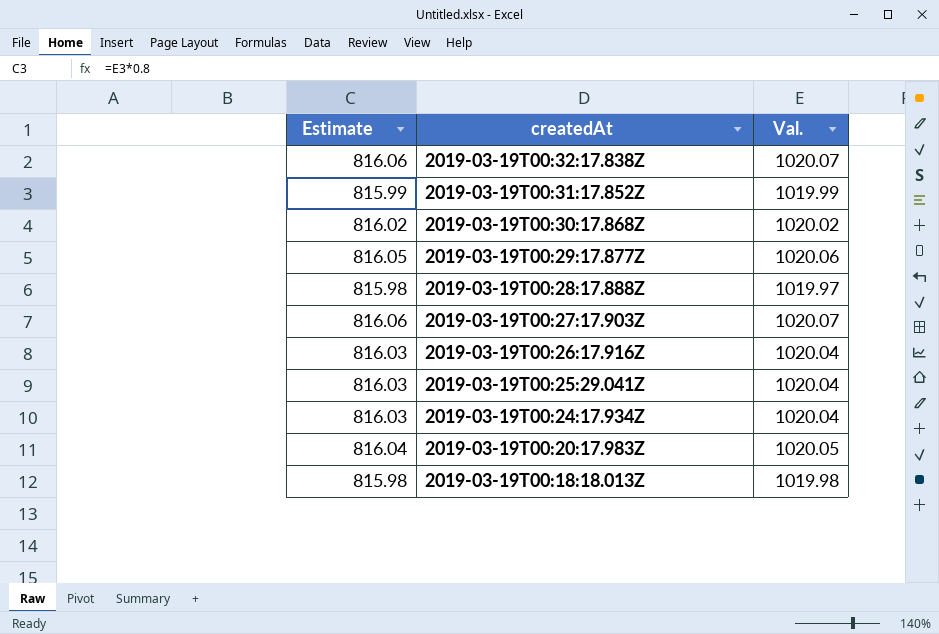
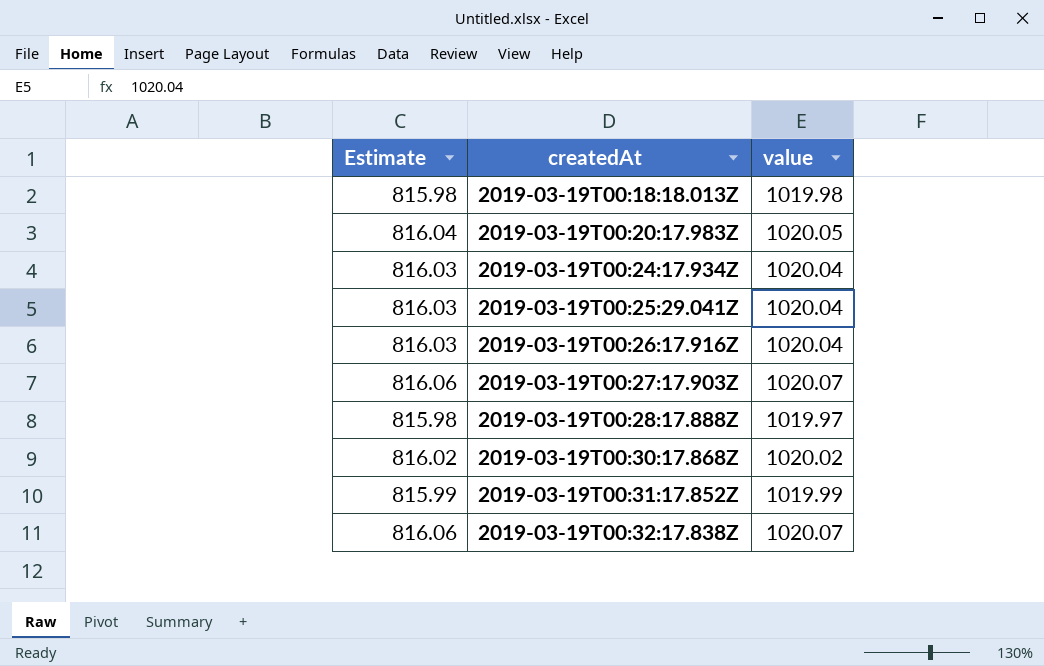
row order: createdAt descending -> createdAt ascending
column name: Val. -> value
row 2019-03-19T00:29:17.877Z: 816.05 | 1020.06 -> none

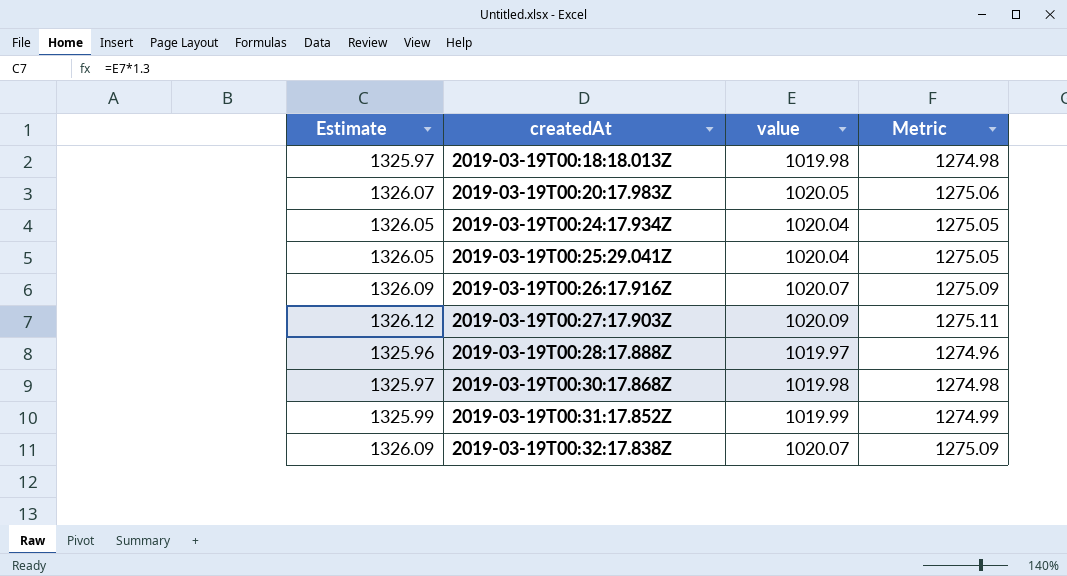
column Estimate | formula: [value] * 0.8 -> [value] * 1.3
column Metric | formula: none -> [value] * 1.25
2019-03-19T00:26:17.916Z | value: 1020.04 -> 1020.07
2019-03-19T00:27:17.903Z | value: 1020.07 -> 1020.09
2019-03-19T00:30:17.868Z | value: 1020.02 -> 1019.98

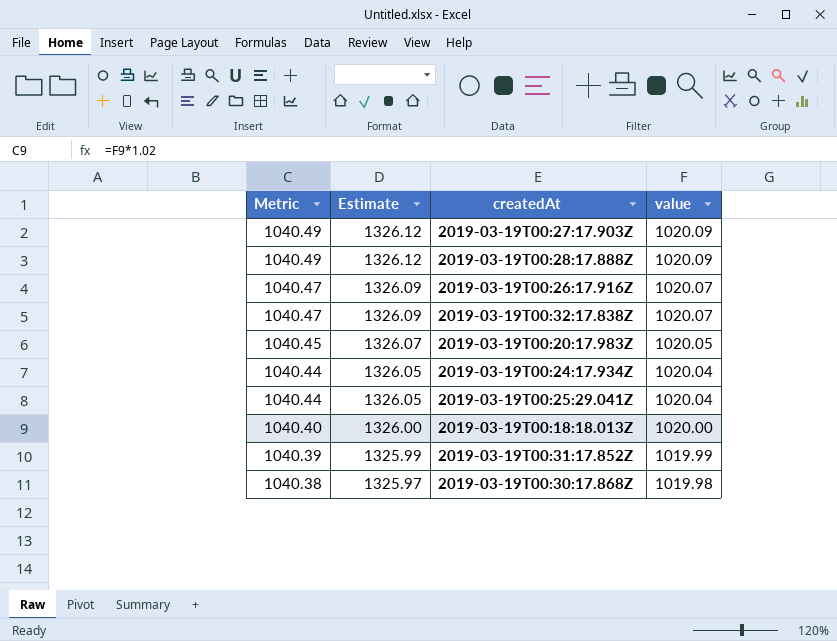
row order: createdAt ascending -> Metric descending
column Metric | formula: [value] * 1.25 -> [value] * 1.02
column Metric | position: 4 -> 1
2019-03-19T00:28:17.888Z | Estimate: 1325.96 -> 1326.12
2019-03-19T00:28:17.888Z | value: 1019.97 -> 1020.09
2019-03-19T00:18:18.013Z | Estimate: 1325.97 -> 1326.00
2019-03-19T00:18:18.013Z | value: 1019.98 -> 1020.00

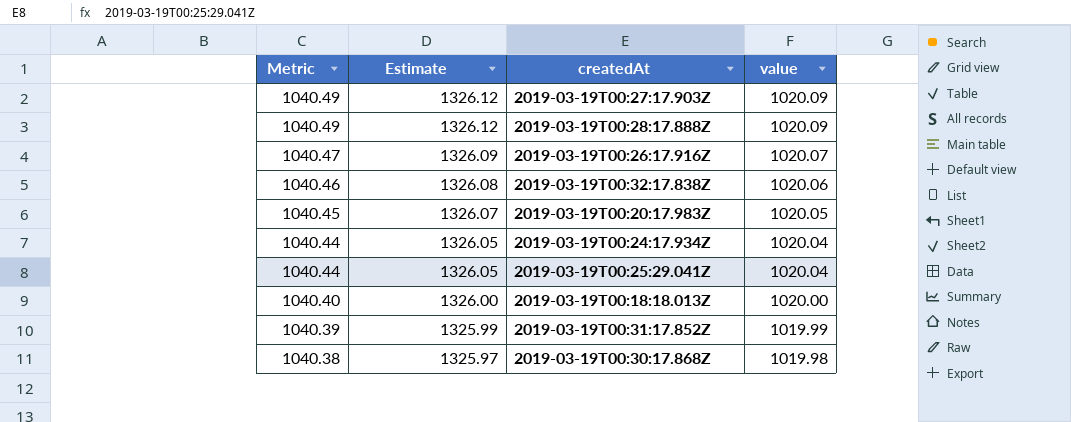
2019-03-19T00:32:17.838Z | Metric: 1040.47 -> 1040.46
2019-03-19T00:32:17.838Z | Estimate: 1326.09 -> 1326.08
2019-03-19T00:32:17.838Z | value: 1020.07 -> 1020.06

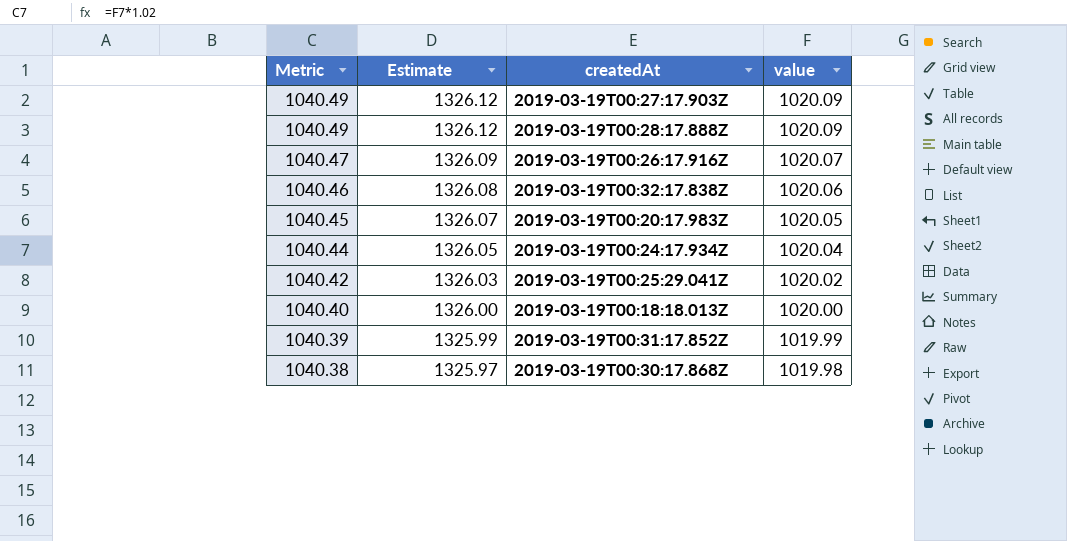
2019-03-19T00:25:29.041Z | Metric: 1040.44 -> 1040.42
2019-03-19T00:25:29.041Z | Estimate: 1326.05 -> 1326.03
2019-03-19T00:25:29.041Z | value: 1020.04 -> 1020.02

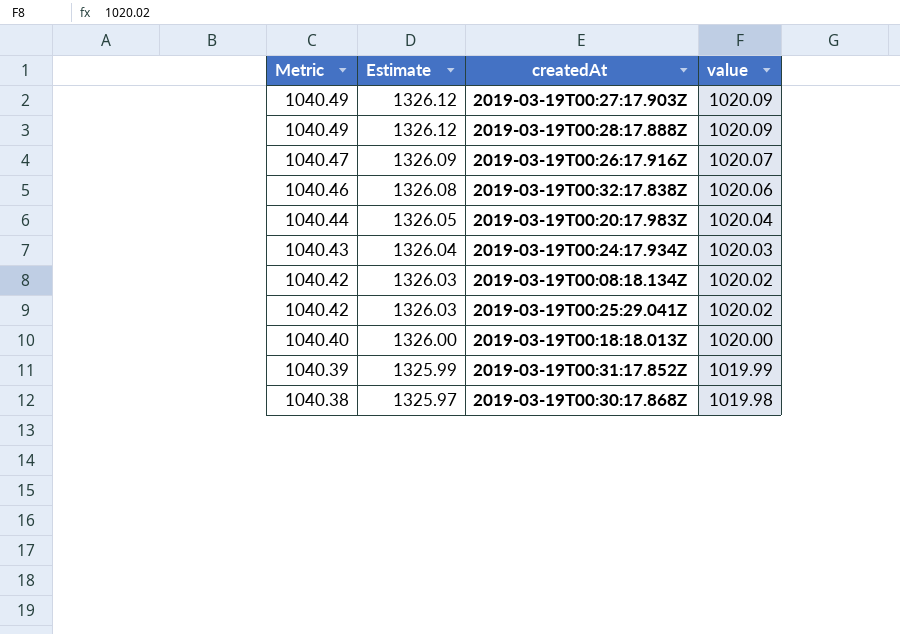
2019-03-19T00:20:17.983Z | Metric: 1040.45 -> 1040.44
2019-03-19T00:20:17.983Z | Estimate: 1326.07 -> 1326.05
2019-03-19T00:20:17.983Z | value: 1020.05 -> 1020.04
2019-03-19T00:24:17.934Z | Metric: 1040.44 -> 1040.43
2019-03-19T00:24:17.934Z | Estimate: 1326.05 -> 1326.04
2019-03-19T00:24:17.934Z | value: 1020.04 -> 1020.03
row 2019-03-19T00:08:18.134Z: none -> 1040.42 | 1326.03 | 1020.02

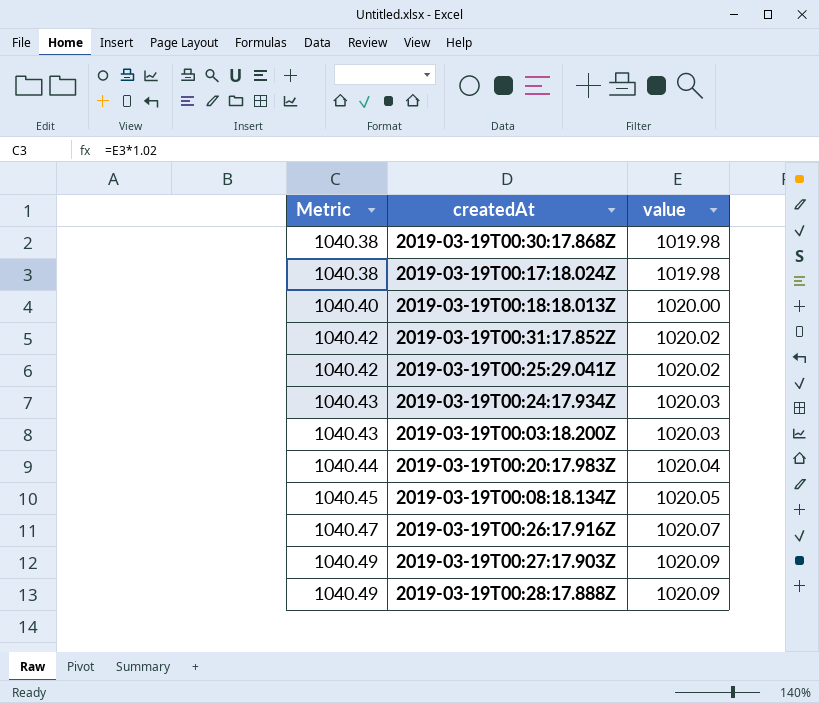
row order: Metric descending -> Metric ascending
column Estimate | formula: [value] * 1.3 -> none
row 2019-03-19T00:32:17.838Z: 1040.46 | 1326.08 | 1020.06 -> none
row 2019-03-19T00:17:18.024Z: none -> 1040.38 | 1019.98
2019-03-19T00:31:17.852Z | Metric: 1040.39 -> 1040.42
2019-03-19T00:31:17.852Z | value: 1019.99 -> 1020.02
row 2019-03-19T00:03:18.200Z: none -> 1040.43 | 1020.03
2019-03-19T00:08:18.134Z | Metric: 1040.42 -> 1040.45
2019-03-19T00:08:18.134Z | value: 1020.02 -> 1020.05

